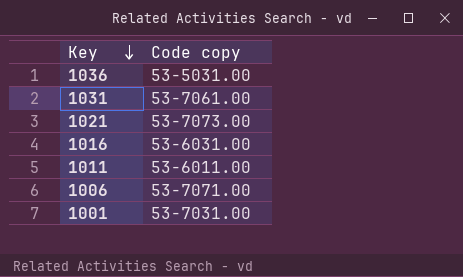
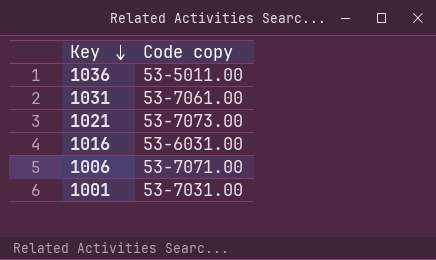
row 1011: 53-6011.00 -> none
1036 | Code copy: 53-5031.00 -> 53-5011.00

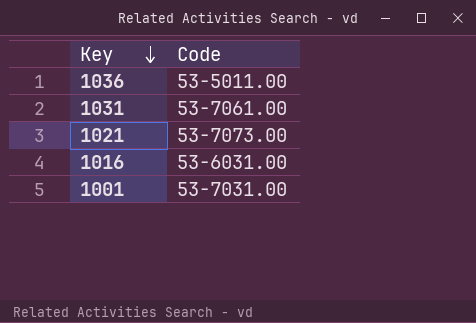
column name: Code copy -> Code
row 1006: 53-7071.00 -> none

